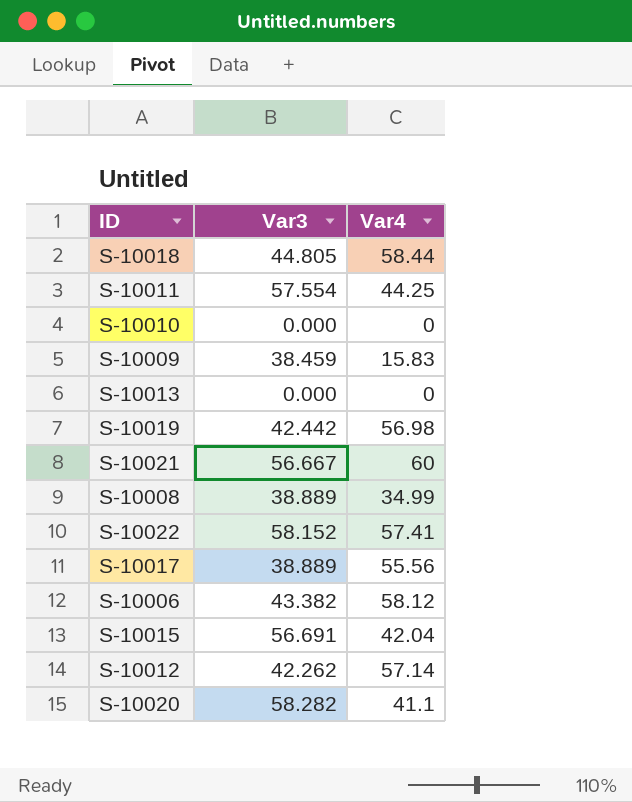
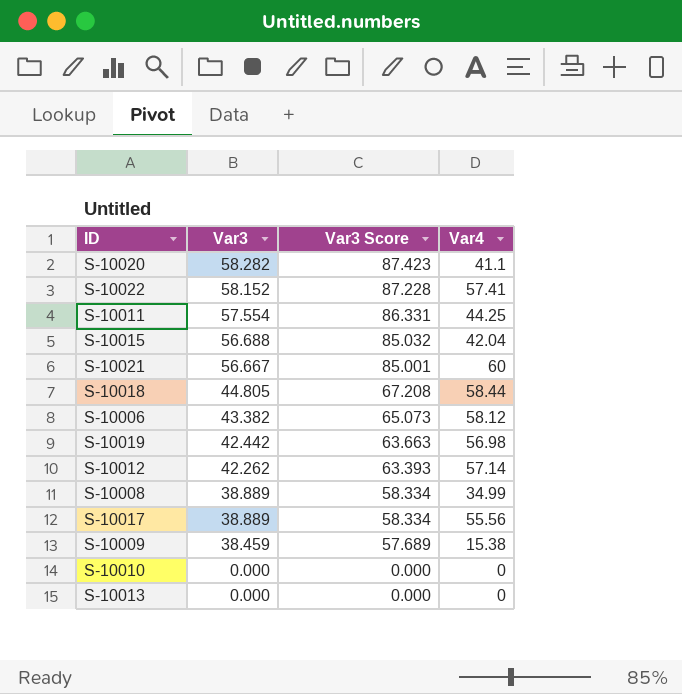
row order: none -> Var3 descending
column Var3 Score | formula: none -> [Var3] * 1.5
S-10015 | Var3: 56.691 -> 56.688
S-10009 | Var4: 15.83 -> 15.38

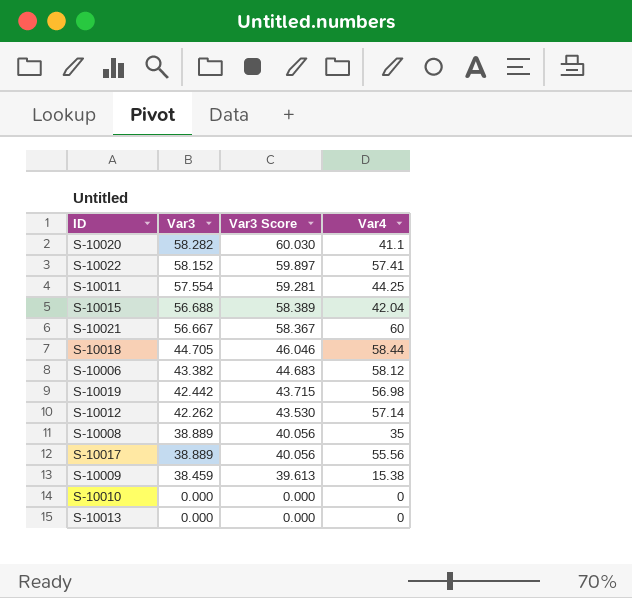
column Var3 Score | formula: [Var3] * 1.5 -> [Var3] * 1.03
S-10018 | Var3: 44.805 -> 44.705
S-10008 | Var4: 34.99 -> 35

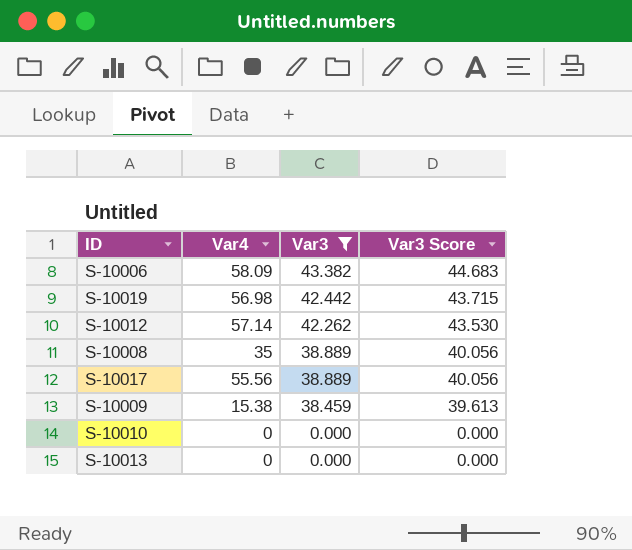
filter: none -> Var3 <= 43.382
column Var4 | position: 4 -> 2
S-10006 | Var4: 58.12 -> 58.09

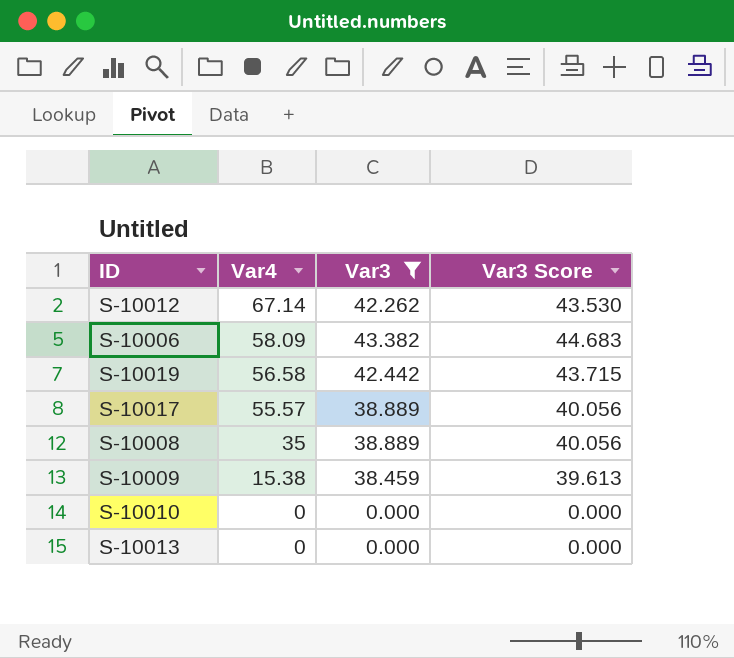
row order: Var3 descending -> Var4 descending
S-10012 | Var4: 57.14 -> 67.14
S-10019 | Var4: 56.98 -> 56.58
S-10017 | Var4: 55.56 -> 55.57

